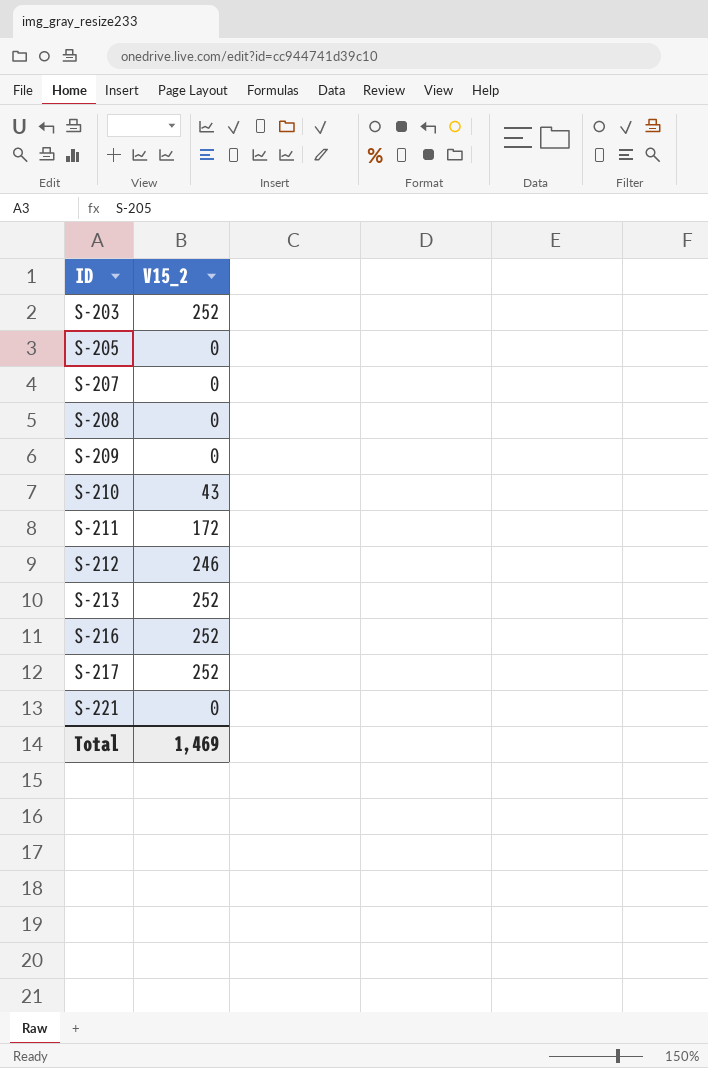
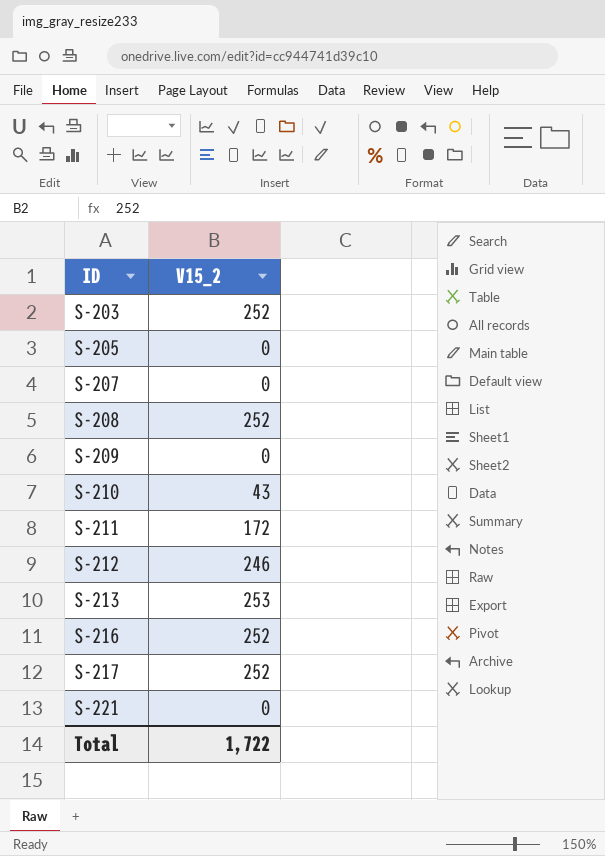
S-208 | V15_2: 0 -> 252
S-213 | V15_2: 252 -> 253
Total | V15_2: 1,469 -> 1,722

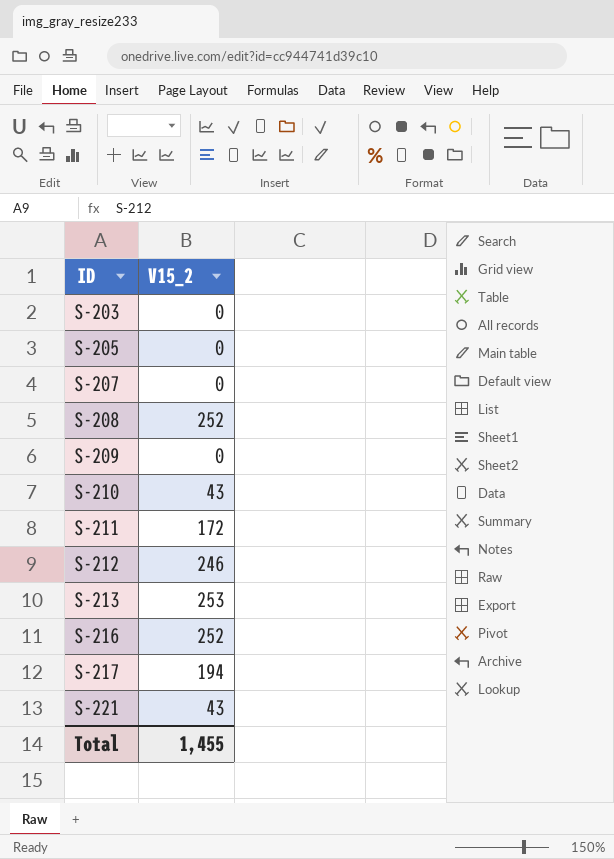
S-203 | V15_2: 252 -> 0
S-217 | V15_2: 252 -> 194
S-221 | V15_2: 0 -> 43
Total | V15_2: 1,722 -> 1,455

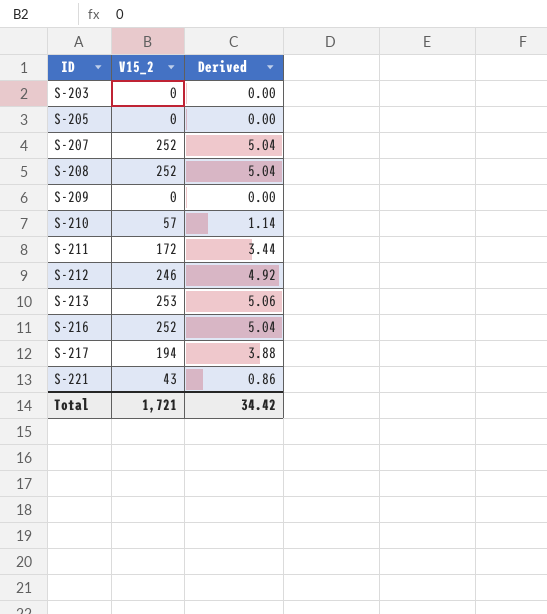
column Derived | formula: none -> [V15_2] * 0.02
S-207 | V15_2: 0 -> 252
S-210 | V15_2: 43 -> 57
Total | V15_2: 1,455 -> 1,721

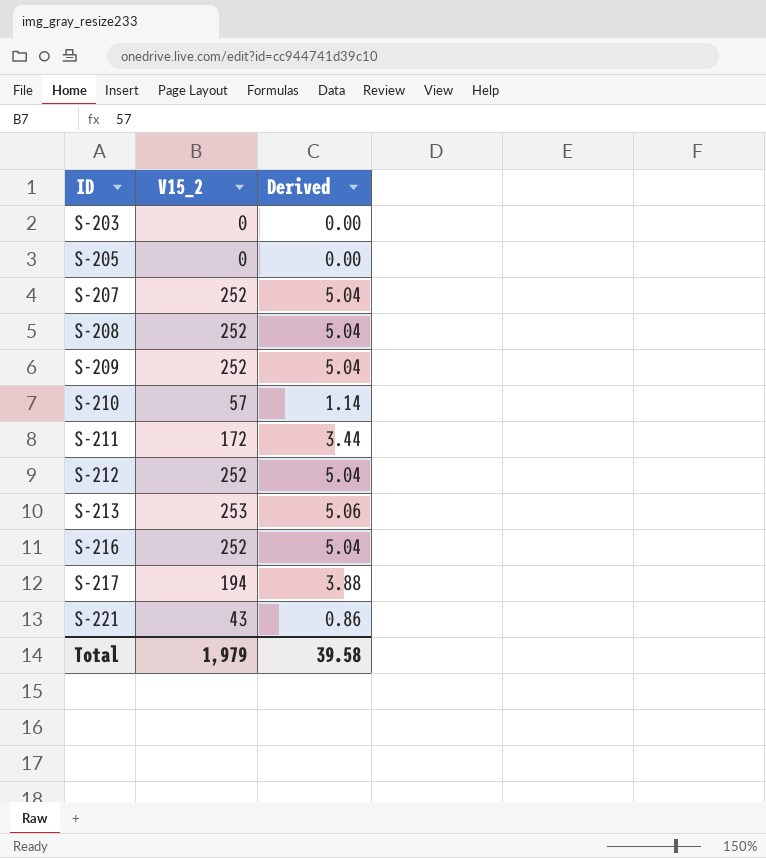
S-209 | V15_2: 0 -> 252
S-209 | Derived: 0.00 -> 5.04
S-212 | V15_2: 246 -> 252
S-212 | Derived: 4.92 -> 5.04
Total | V15_2: 1,721 -> 1,979
Total | Derived: 34.42 -> 39.58

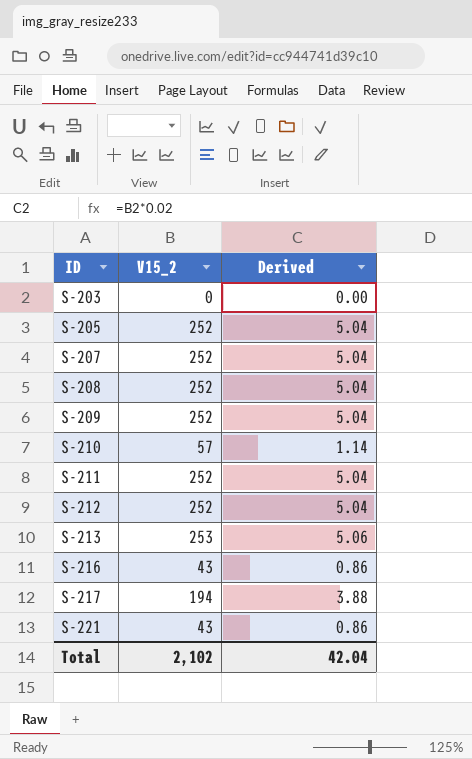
S-205 | V15_2: 0 -> 252
S-205 | Derived: 0.00 -> 5.04
S-211 | V15_2: 172 -> 252
S-211 | Derived: 3.44 -> 5.04
S-216 | V15_2: 252 -> 43
S-216 | Derived: 5.04 -> 0.86
Total | V15_2: 1,979 -> 2,102
Total | Derived: 39.58 -> 42.04

